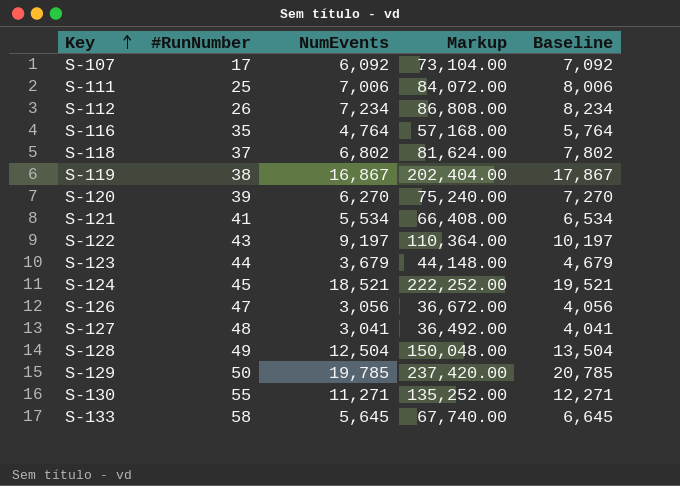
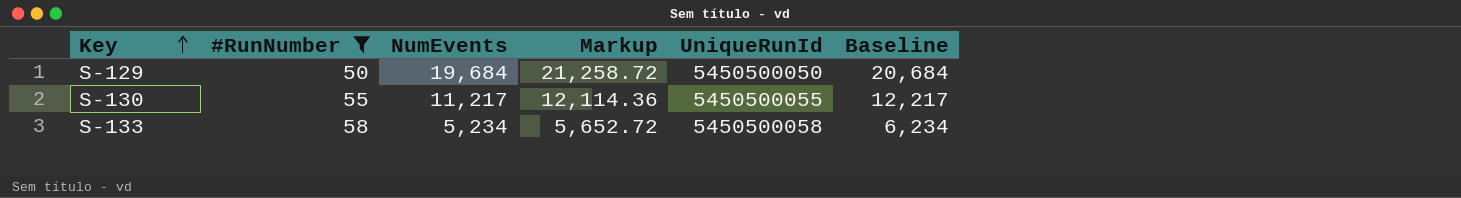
filter: none -> #RunNumber >= 50
column Markup | formula: [NumEvents] * 12 -> [NumEvents] * 1.08
column UniqueRunId | position: none -> 5
S-129 | NumEvents: 19,785 -> 19,684
S-129 | Baseline: 20,785 -> 20,684
S-130 | NumEvents: 11,271 -> 11,217
S-130 | Baseline: 12,271 -> 12,217
S-133 | NumEvents: 5,645 -> 5,234
S-133 | Baseline: 6,645 -> 6,234

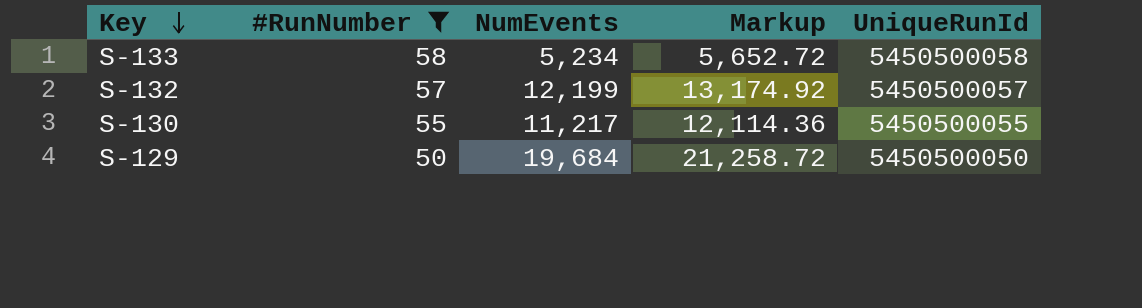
row order: Key ascending -> Key descending
column Baseline | formula: [NumEvents] + 1000 -> none
row S-132: none -> 57 | 12,199 | 13,174.92 | 5450500057

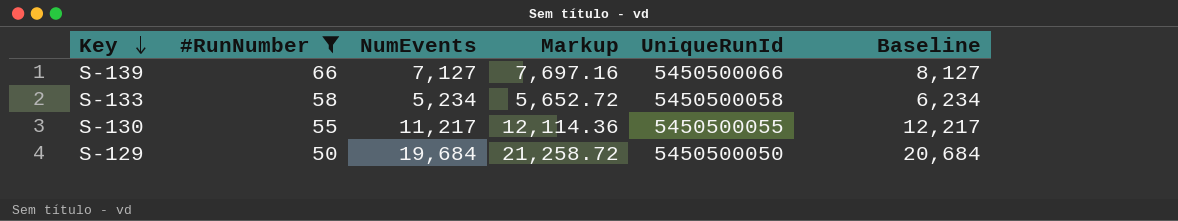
column Baseline | formula: none -> [NumEvents] + 1000
row S-132: 57 | 12,199 | 13,174.92 | 5450500057 -> none
row S-139: none -> 66 | 7,127 | 7,697.16 | 5450500066 | 8,127

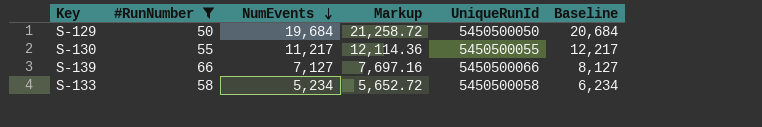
row order: Key descending -> NumEvents descending

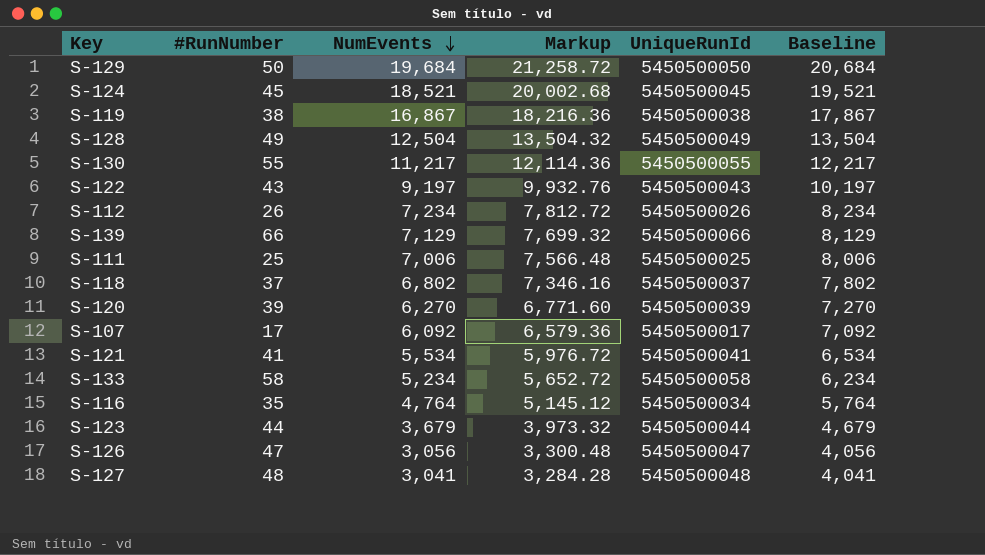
filter: #RunNumber >= 50 -> none
S-139 | NumEvents: 7,127 -> 7,129
S-139 | Markup: 7,697.16 -> 7,699.32
S-139 | Baseline: 8,127 -> 8,129

